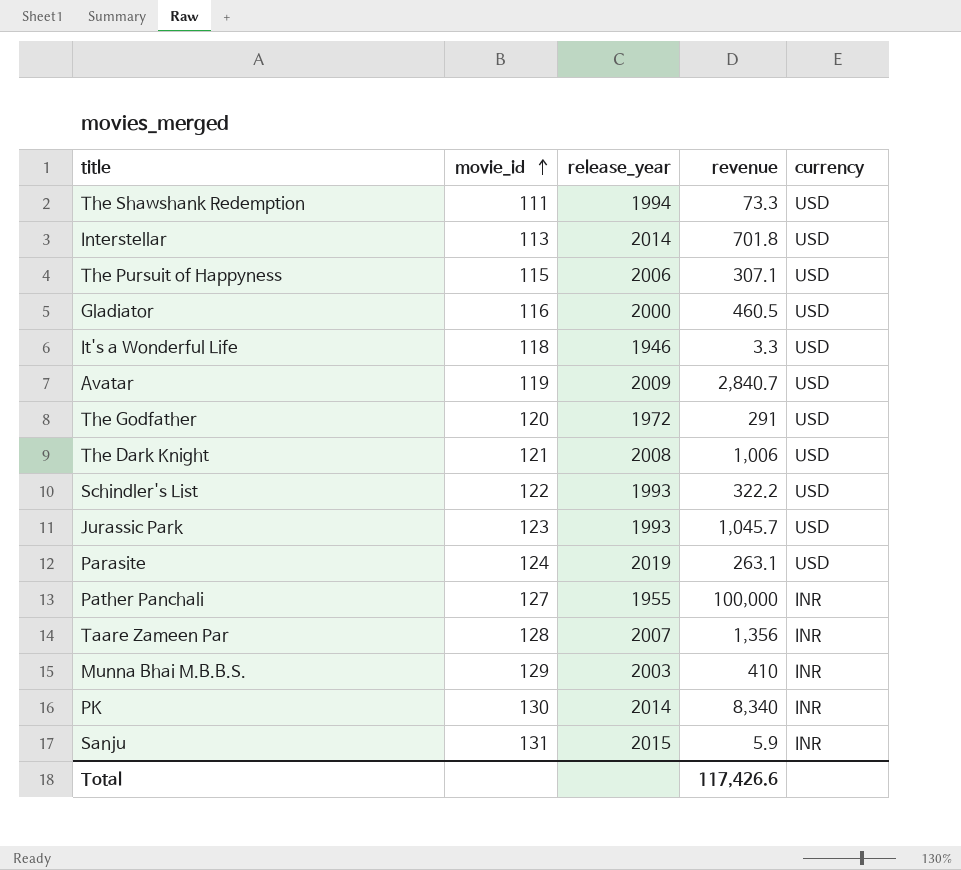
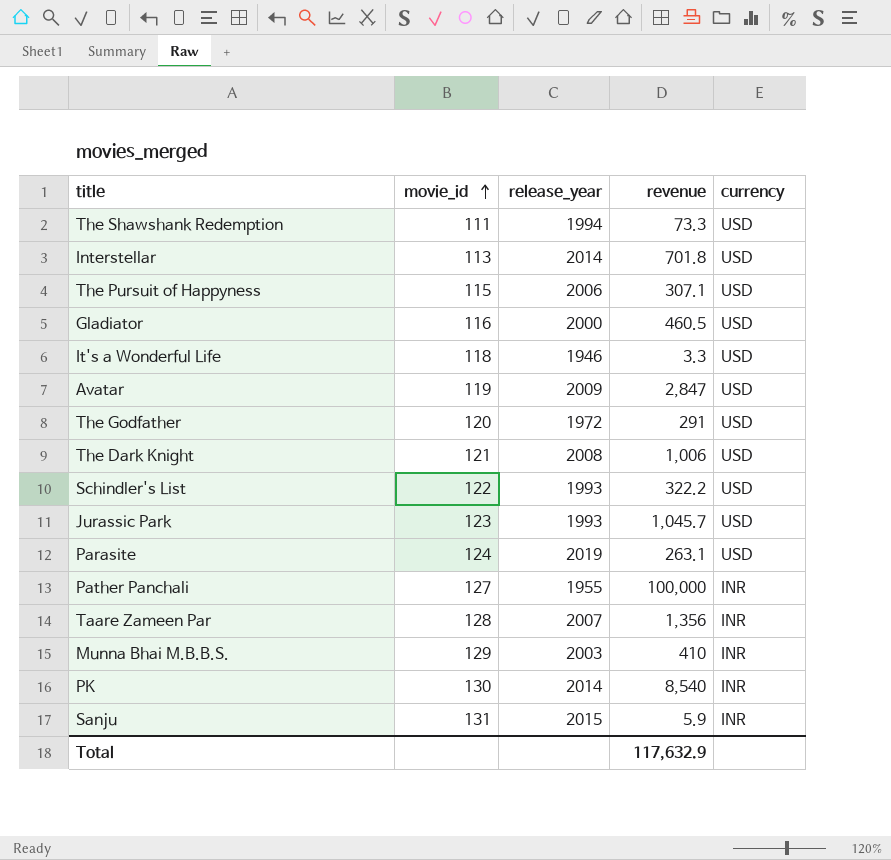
Avatar | revenue: 2,840.7 -> 2,847
PK | revenue: 8,340 -> 8,540
Total | revenue: 117,426.6 -> 117,632.9

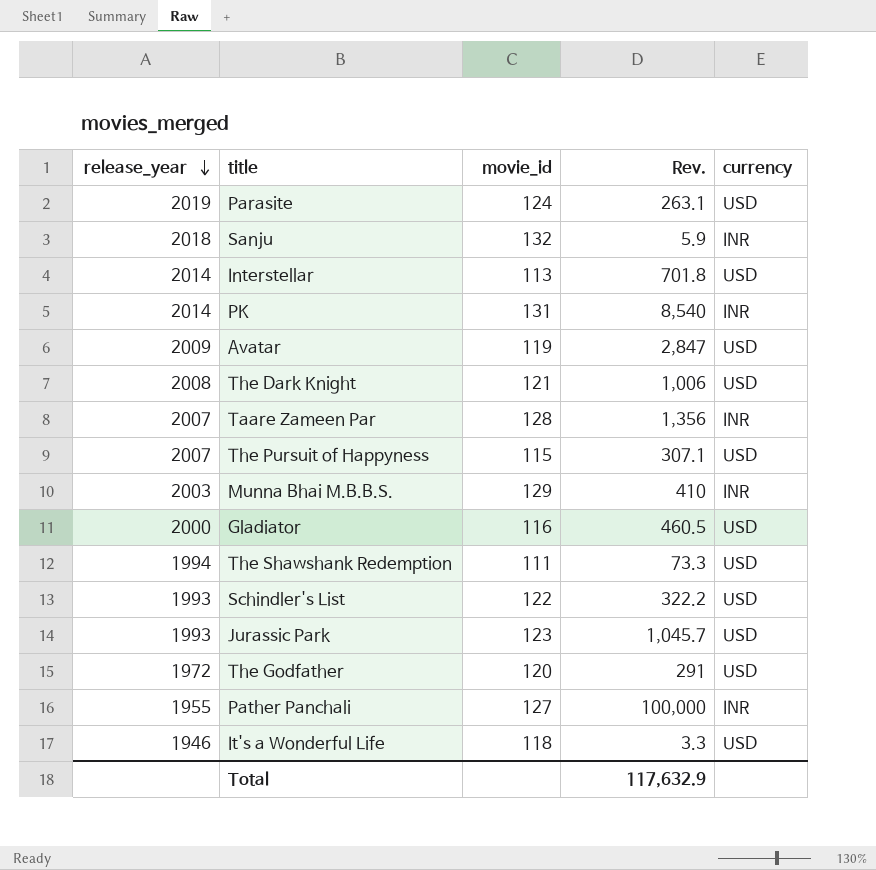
row order: movie_id ascending -> release_year descending
column release_year | position: 3 -> 1
column name: revenue -> Rev.
Sanju | release_year: 2015 -> 2018
Sanju | movie_id: 131 -> 132
PK | movie_id: 130 -> 131
The Pursuit of Happyness | release_year: 2006 -> 2007

